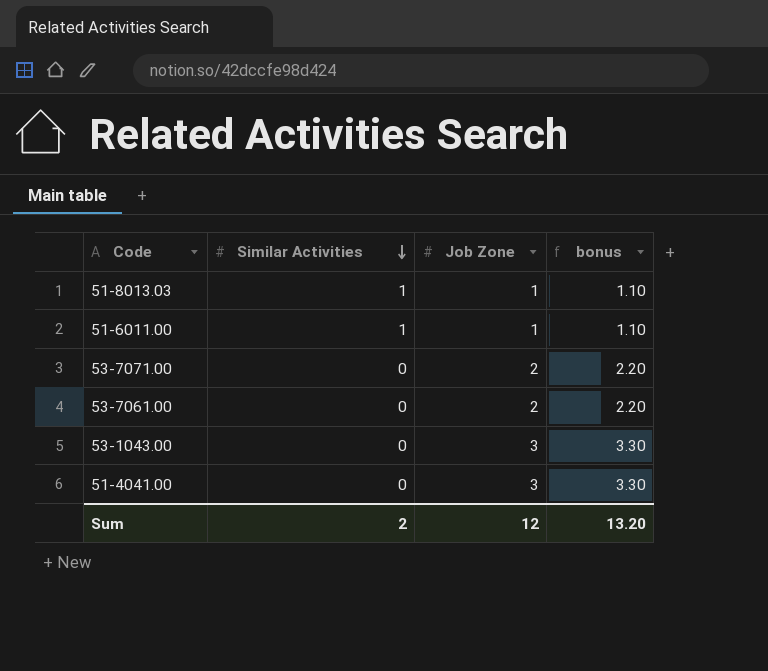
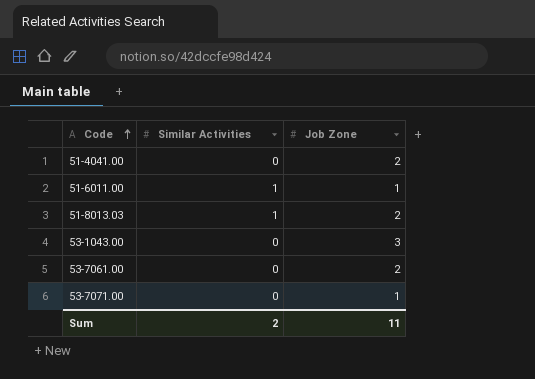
row order: Similar Activities descending -> Code ascending
column bonus | formula: [Job Zone] * 1.1 -> none
51-4041.00 | Job Zone: 3 -> 2
51-8013.03 | Job Zone: 1 -> 2
53-7071.00 | Job Zone: 2 -> 1
Sum | Job Zone: 12 -> 11

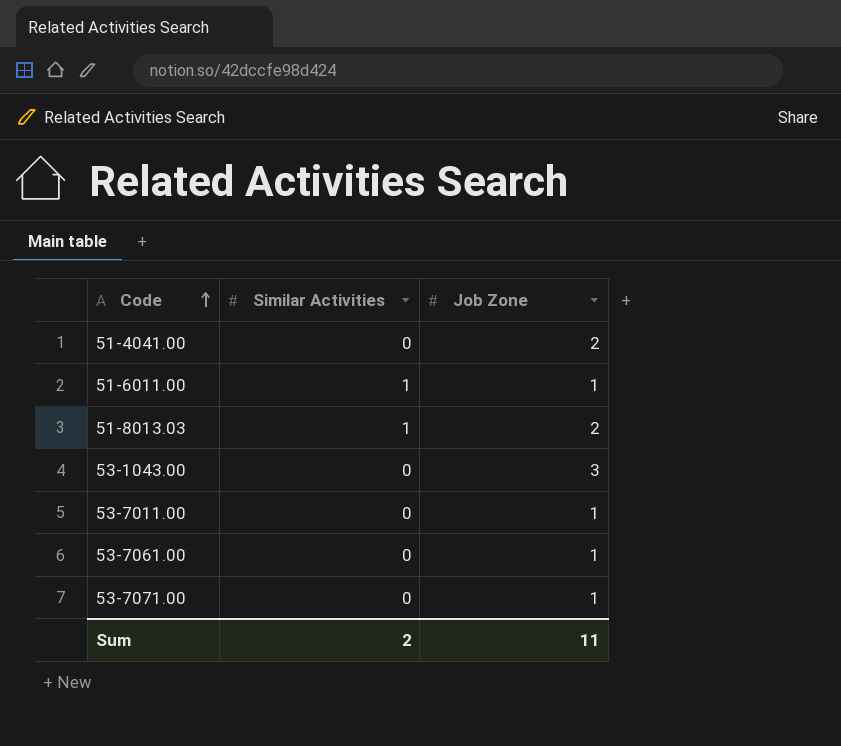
row 53-7011.00: none -> 0 | 1
53-7061.00 | Job Zone: 2 -> 1

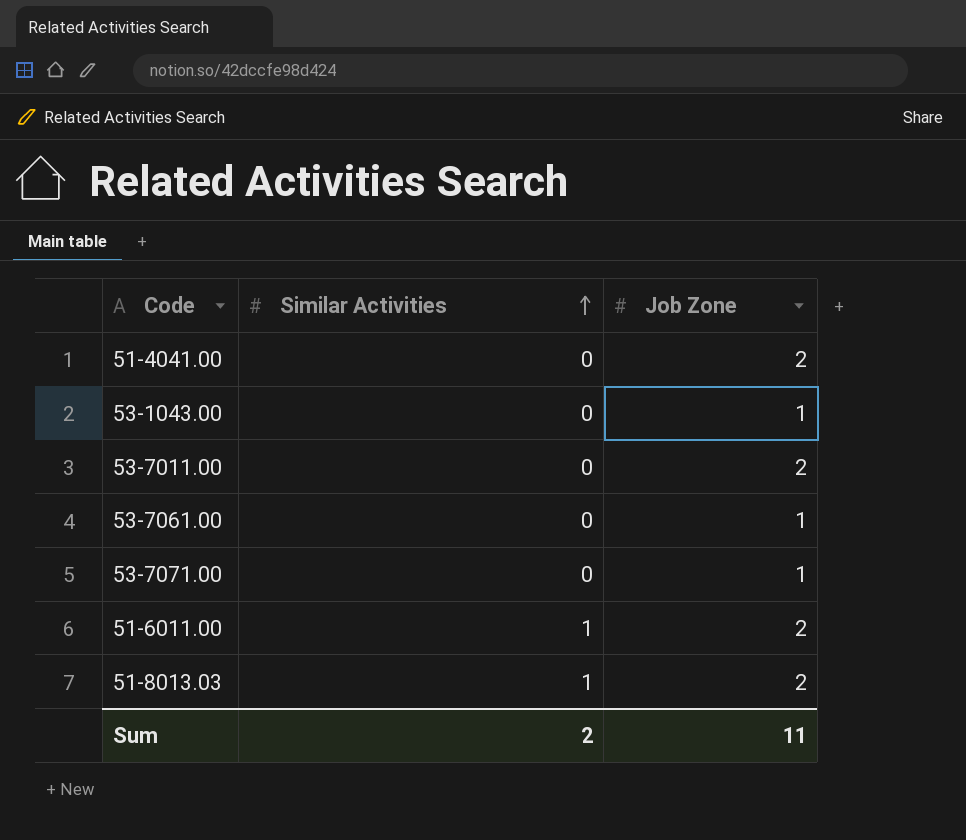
row order: Code ascending -> Similar Activities ascending
53-1043.00 | Job Zone: 3 -> 1
53-7011.00 | Job Zone: 1 -> 2
51-6011.00 | Job Zone: 1 -> 2

